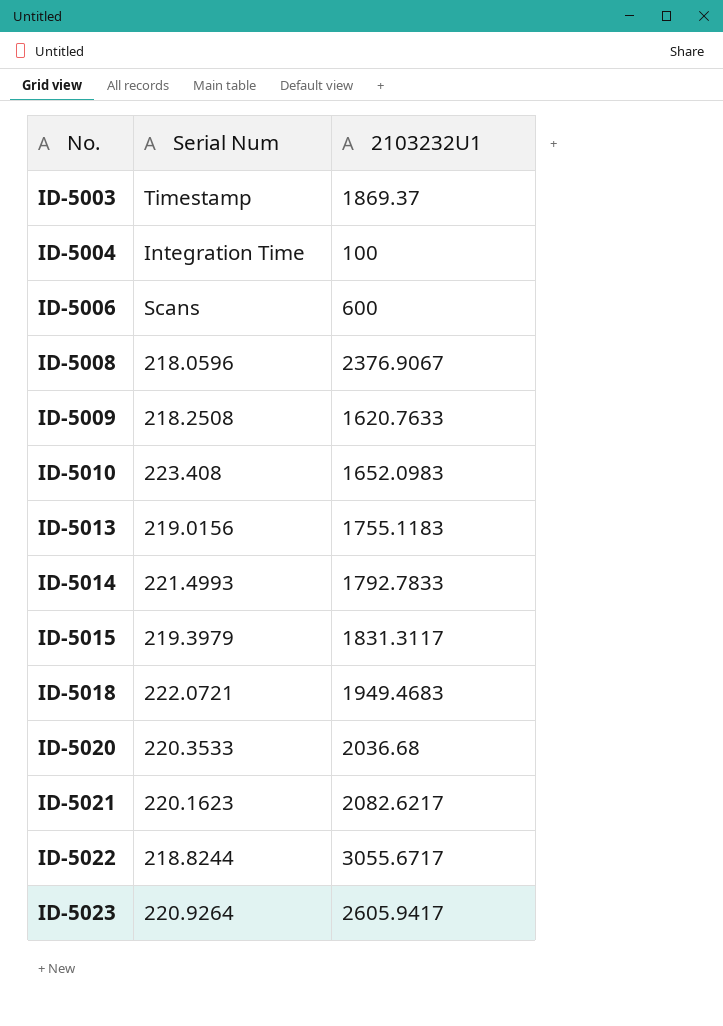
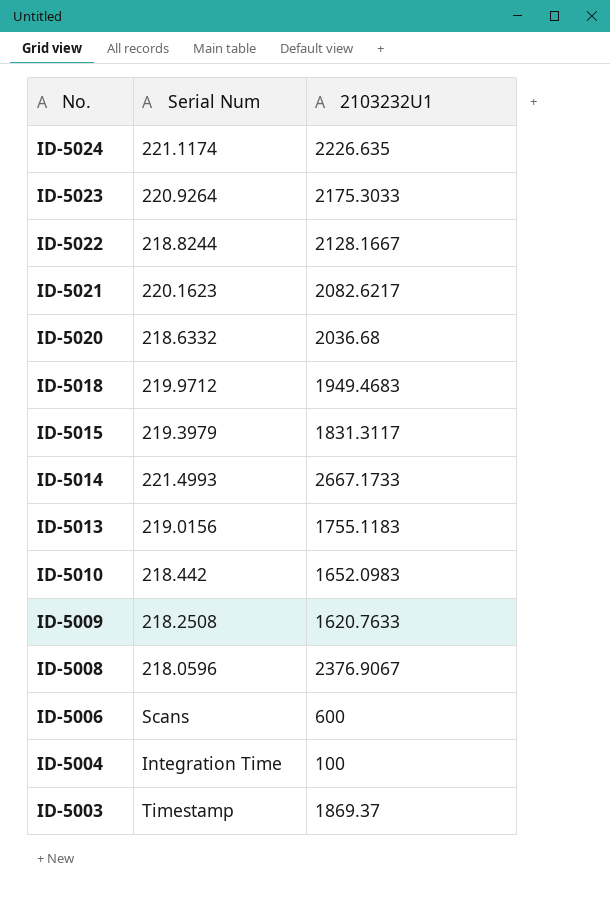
row order: No. ascending -> No. descending
row ID-5024: none -> 221.1174 | 2226.635
ID-5023 | 2103232U1: 2605.9417 -> 2175.3033
ID-5022 | 2103232U1: 3055.6717 -> 2128.1667
ID-5020 | Serial Num: 220.3533 -> 218.6332
ID-5018 | Serial Num: 222.0721 -> 219.9712
ID-5014 | 2103232U1: 1792.7833 -> 2667.1733
ID-5010 | Serial Num: 223.408 -> 218.442

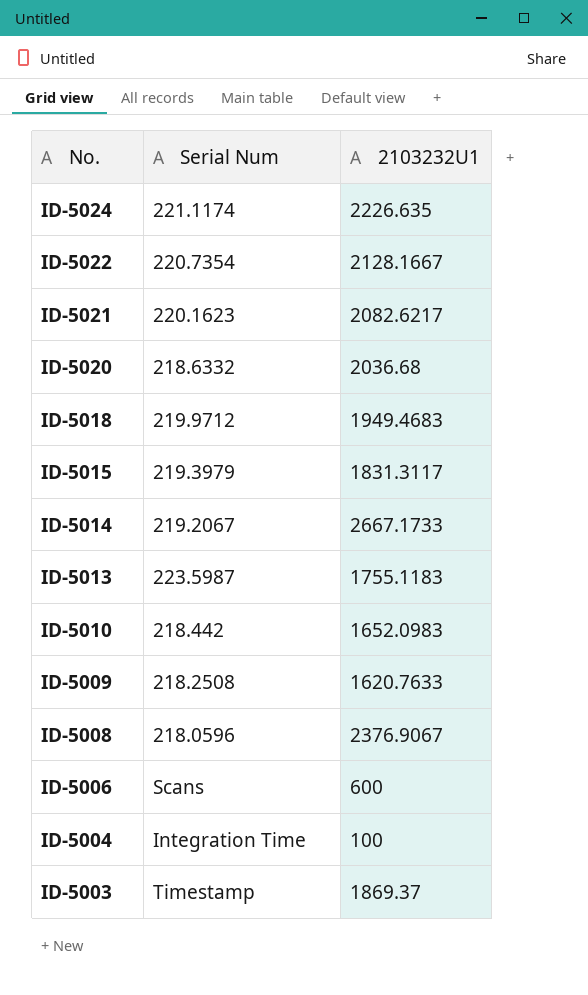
row ID-5023: 220.9264 | 2175.3033 -> none
ID-5022 | Serial Num: 218.8244 -> 220.7354
ID-5014 | Serial Num: 221.4993 -> 219.2067
ID-5013 | Serial Num: 219.0156 -> 223.5987

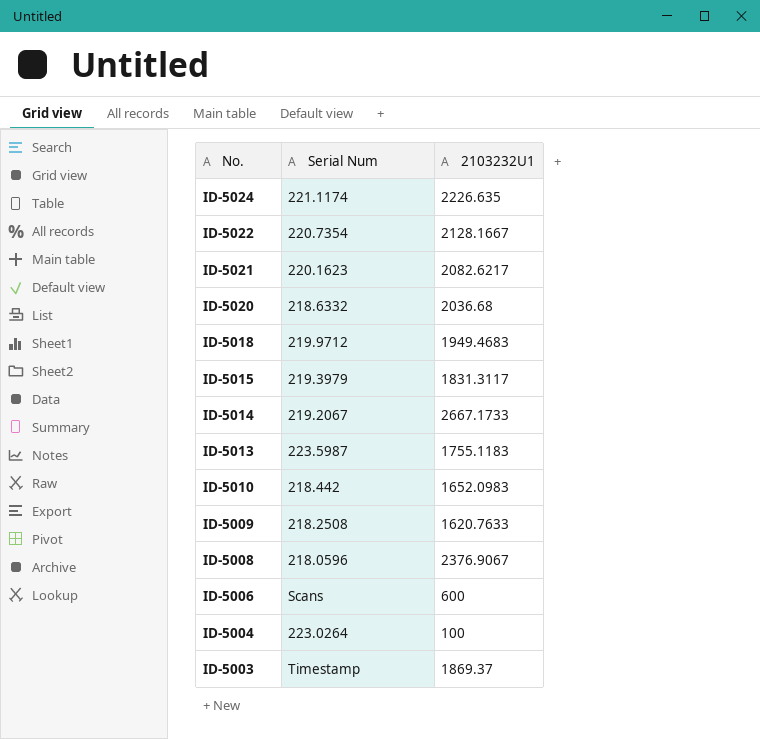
ID-5004 | Serial Num: Integration Time -> 223.0264

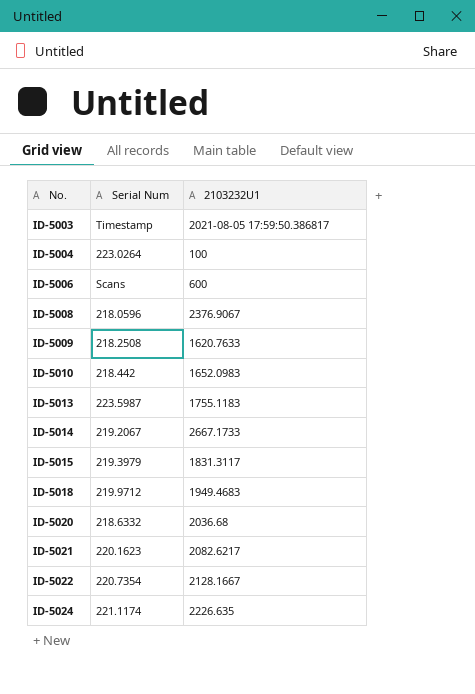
row order: No. descending -> No. ascending
ID-5003 | 2103232U1: 1869.37 -> 2021-08-05 17:59:50.386817

